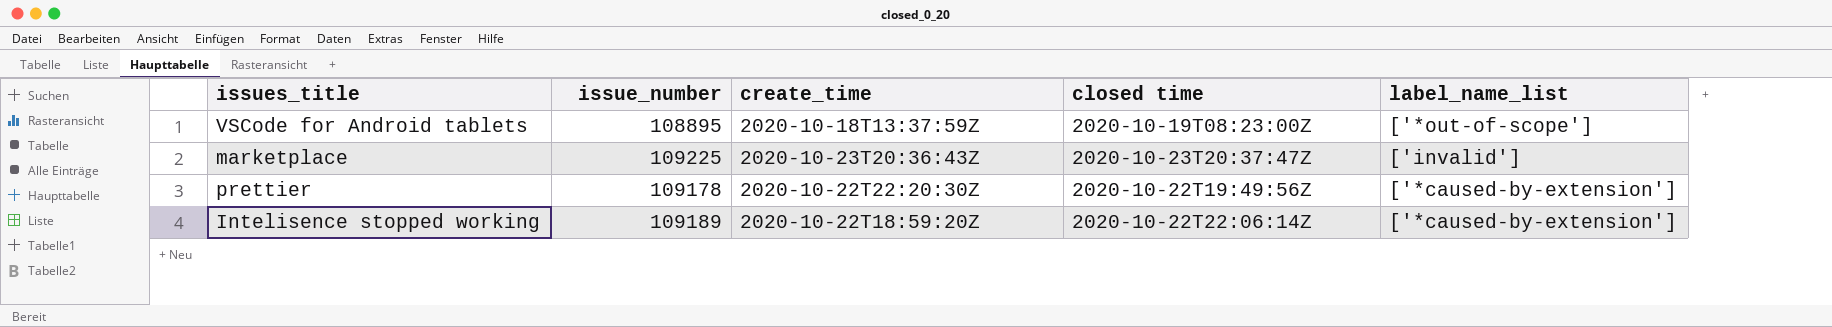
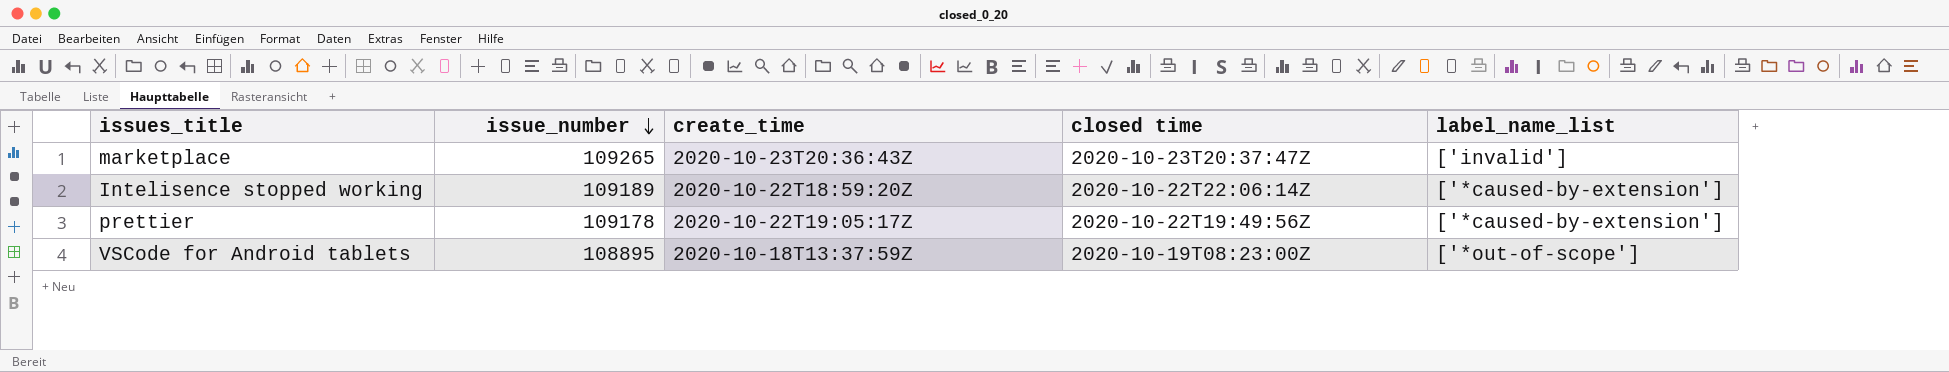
row order: none -> issue_number descending
marketplace | issue_number: 109225 -> 109265
prettier | create_time: 2020-10-22T22:20:30Z -> 2020-10-22T19:05:17Z

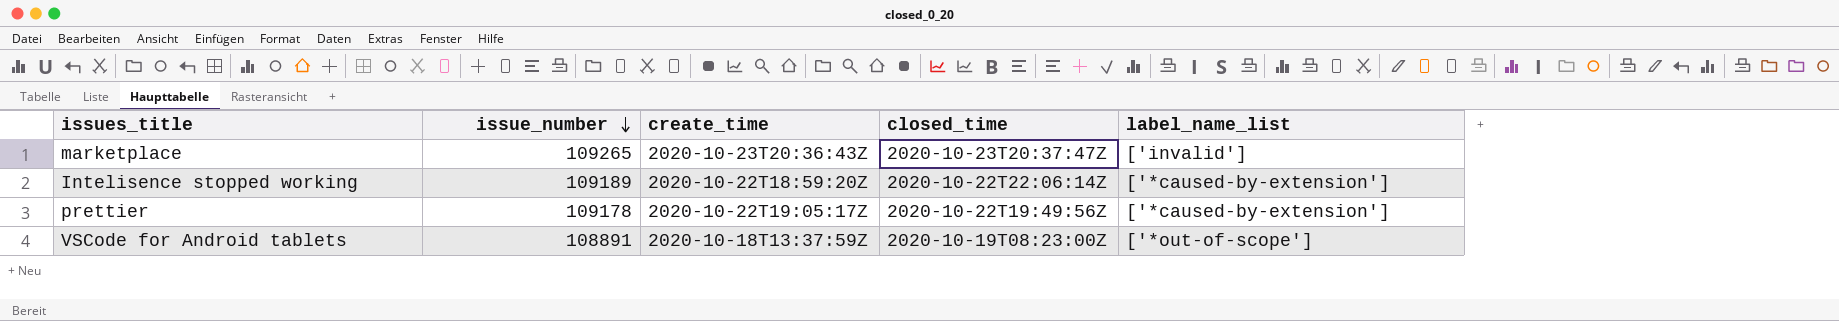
column name: closed time -> closed_time
VSCode for Android tablets | issue_number: 108895 -> 108891

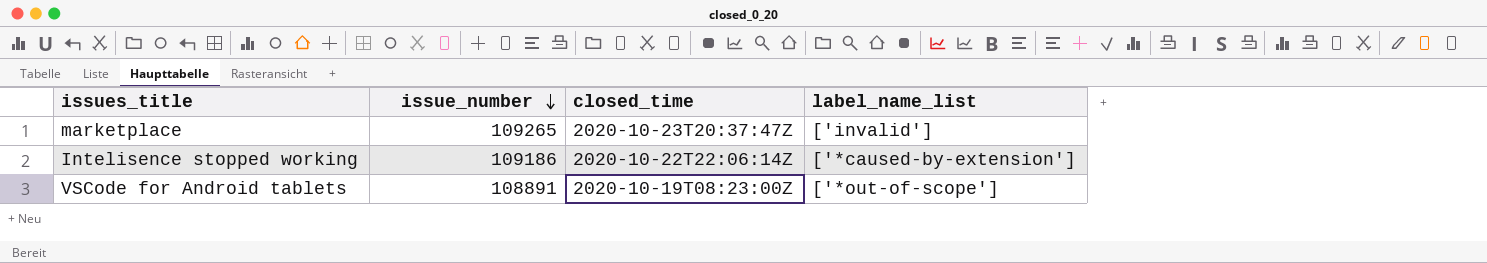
column create_time | position: 3 -> none
row prettier: 109178 | 2020-10-22T19:05:17Z | 2020-10-22T19:49:56Z | ['*caused-by-extension'] -> none
Intelisence stopped working | issue_number: 109189 -> 109186

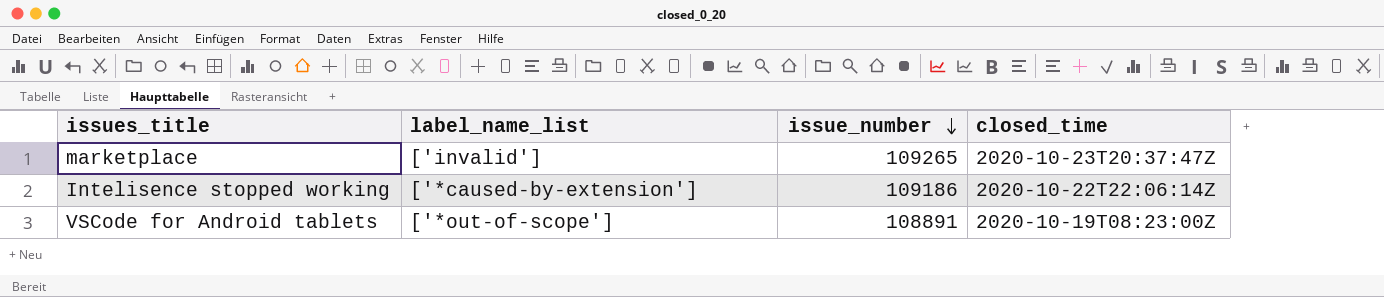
column label_name_list | position: 4 -> 2

